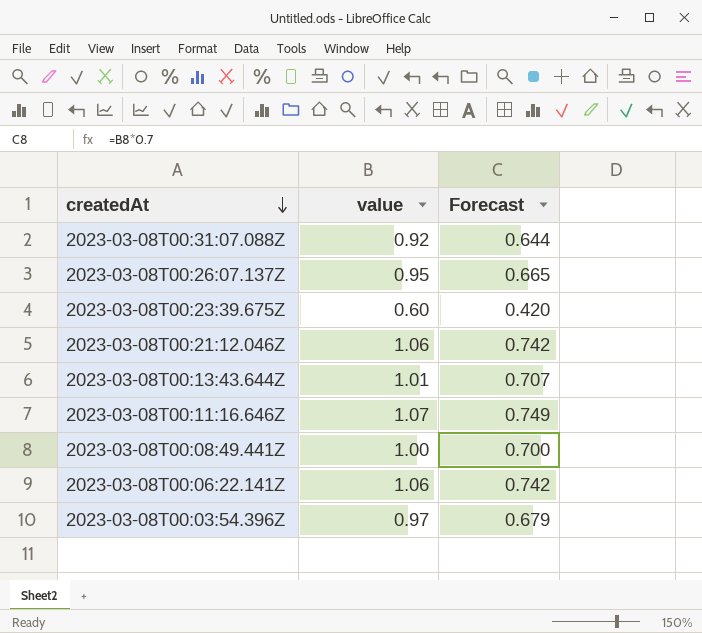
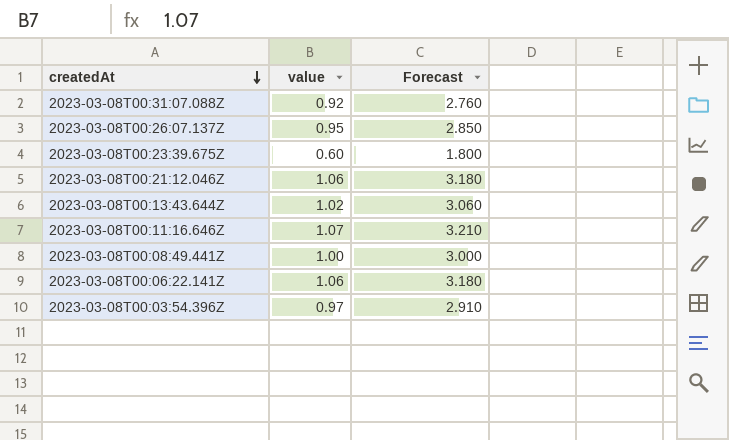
column Forecast | formula: [value] * 0.7 -> [value] * 3
2023-03-08T00:13:43.644Z | value: 1.01 -> 1.02

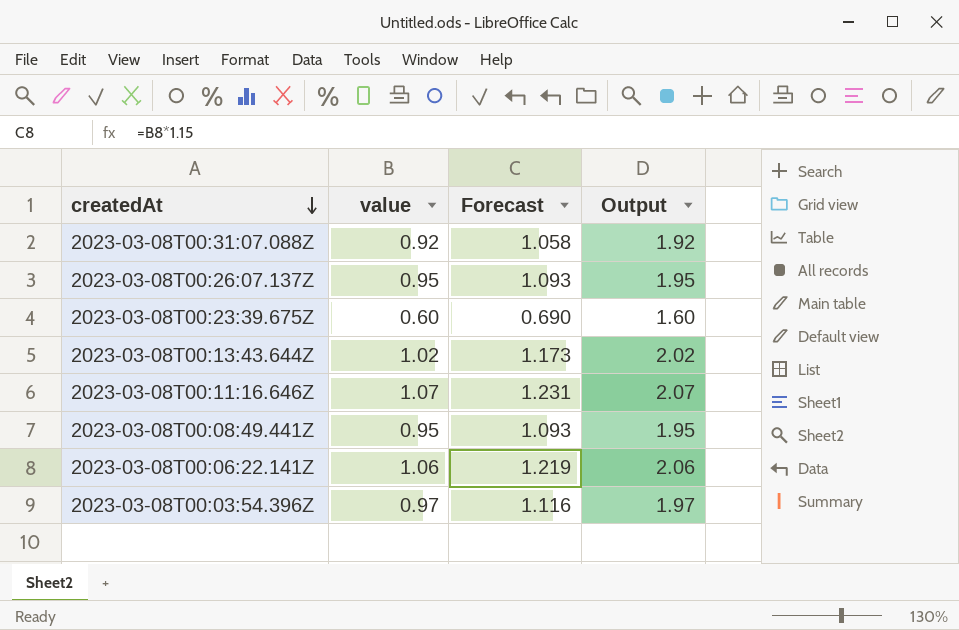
column Forecast | formula: [value] * 3 -> [value] * 1.15
column Output | formula: none -> [value] + 1
row 2023-03-08T00:21:12.046Z: 1.06 | 3.180 -> none
2023-03-08T00:08:49.441Z | value: 1.00 -> 0.95

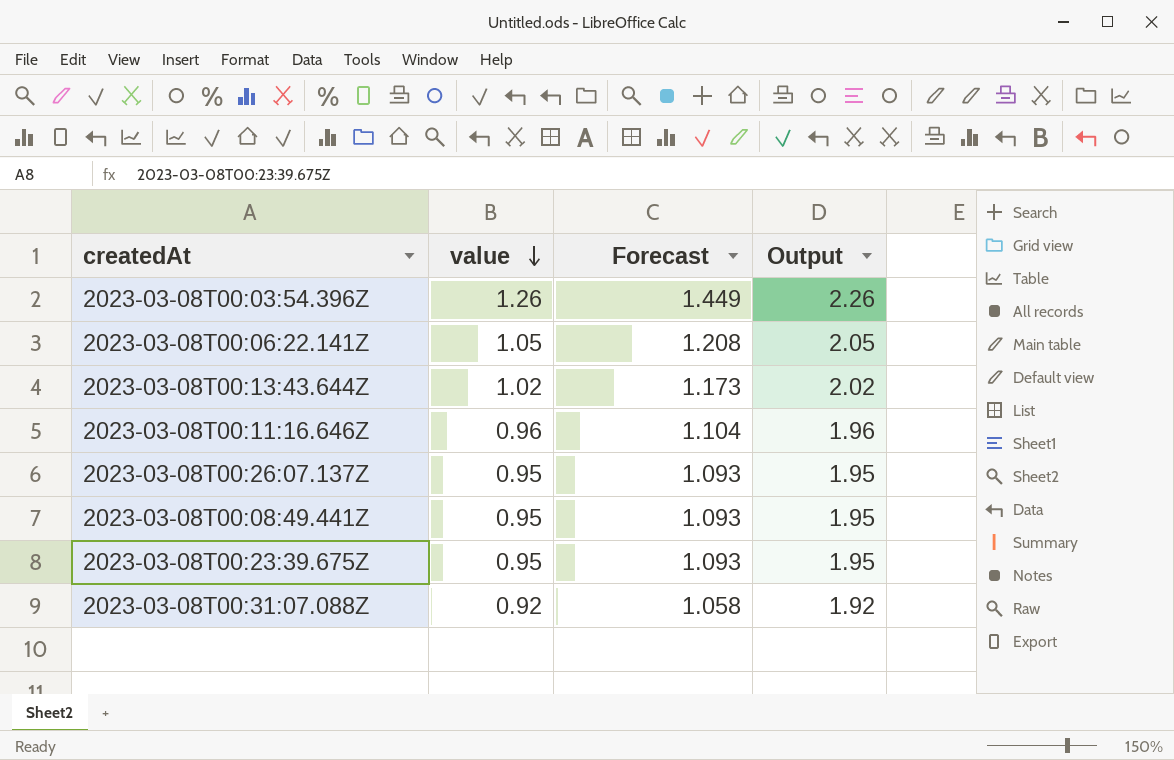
row order: createdAt descending -> value descending
2023-03-08T00:03:54.396Z | value: 0.97 -> 1.26
2023-03-08T00:03:54.396Z | Forecast: 1.116 -> 1.449
2023-03-08T00:03:54.396Z | Output: 1.97 -> 2.26
2023-03-08T00:06:22.141Z | value: 1.06 -> 1.05
2023-03-08T00:06:22.141Z | Forecast: 1.219 -> 1.208
2023-03-08T00:06:22.141Z | Output: 2.06 -> 2.05
2023-03-08T00:11:16.646Z | value: 1.07 -> 0.96
2023-03-08T00:11:16.646Z | Forecast: 1.231 -> 1.104
2023-03-08T00:11:16.646Z | Output: 2.07 -> 1.96
2023-03-08T00:23:39.675Z | value: 0.60 -> 0.95
2023-03-08T00:23:39.675Z | Forecast: 0.690 -> 1.093
2023-03-08T00:23:39.675Z | Output: 1.60 -> 1.95

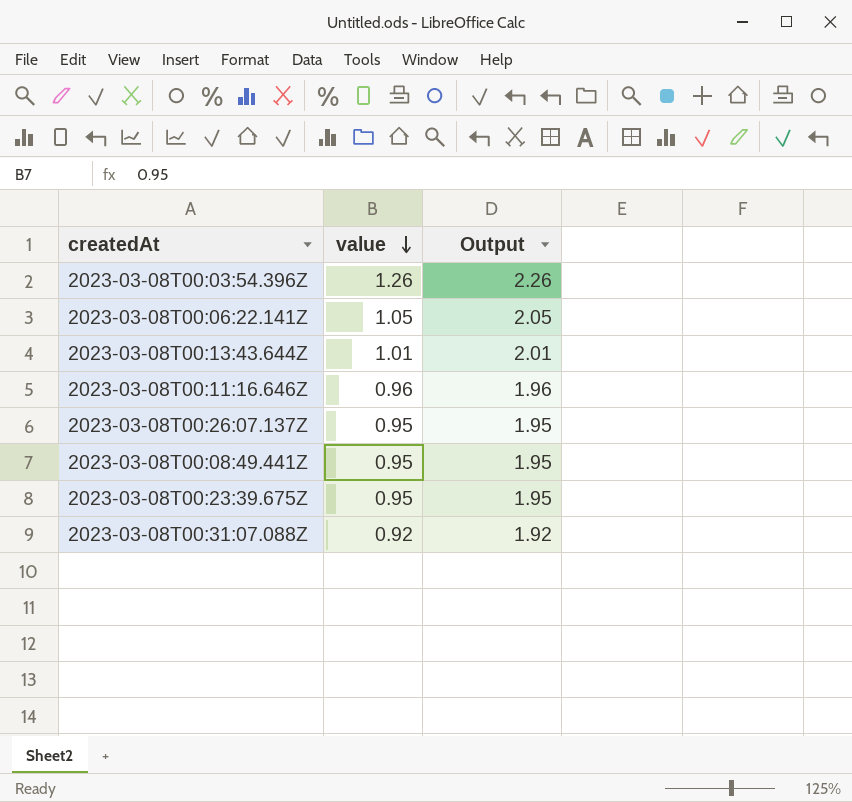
column Forecast | formula: [value] * 1.15 -> none
2023-03-08T00:13:43.644Z | value: 1.02 -> 1.01
2023-03-08T00:13:43.644Z | Output: 2.02 -> 2.01

